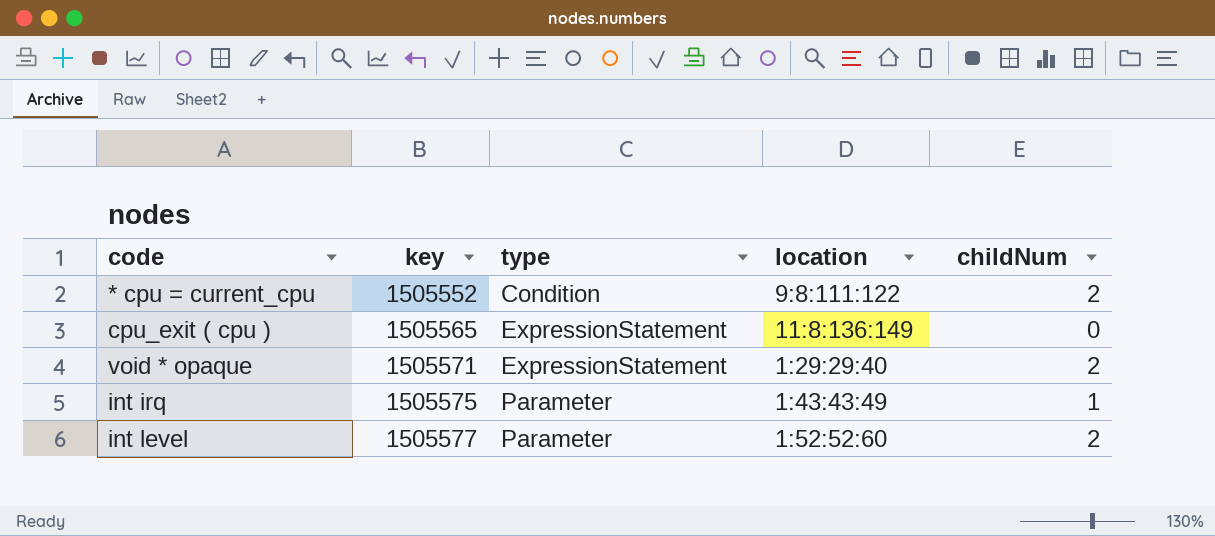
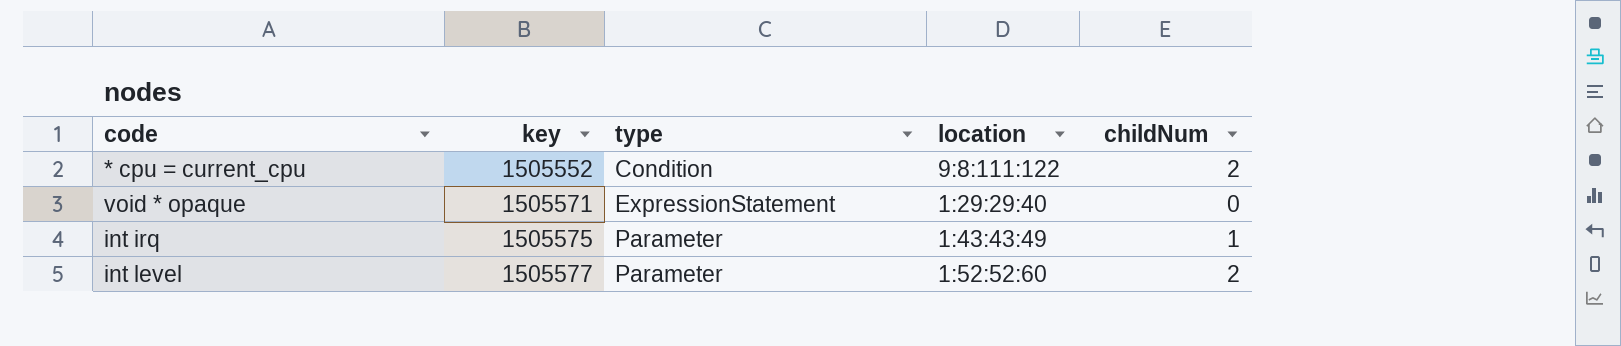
row cpu_exit ( cpu ): 1505565 | ExpressionStatement | 11:8:136:149 | 0 -> none
void * opaque | childNum: 2 -> 0

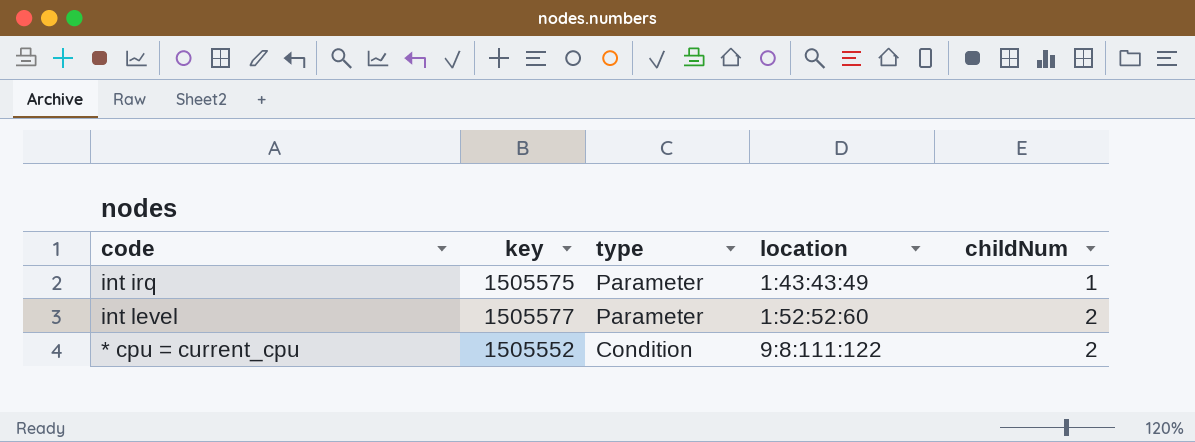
row order: key ascending -> type descending
row void * opaque: 1505571 | ExpressionStatement | 1:29:29:40 | 0 -> none

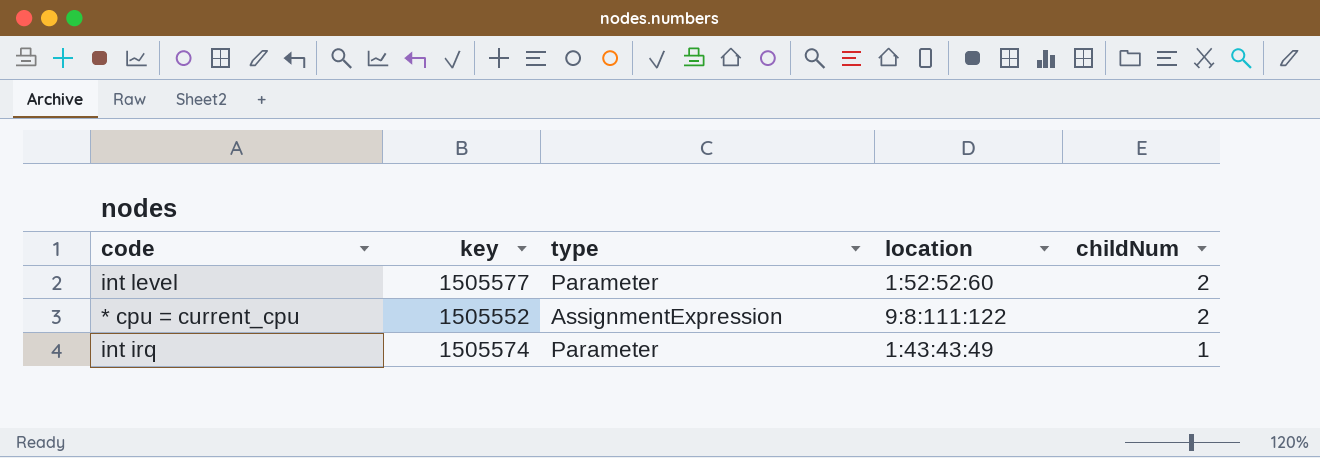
row order: type descending -> childNum descending
* cpu = current_cpu | type: Condition -> AssignmentExpression
int irq | key: 1505575 -> 1505574

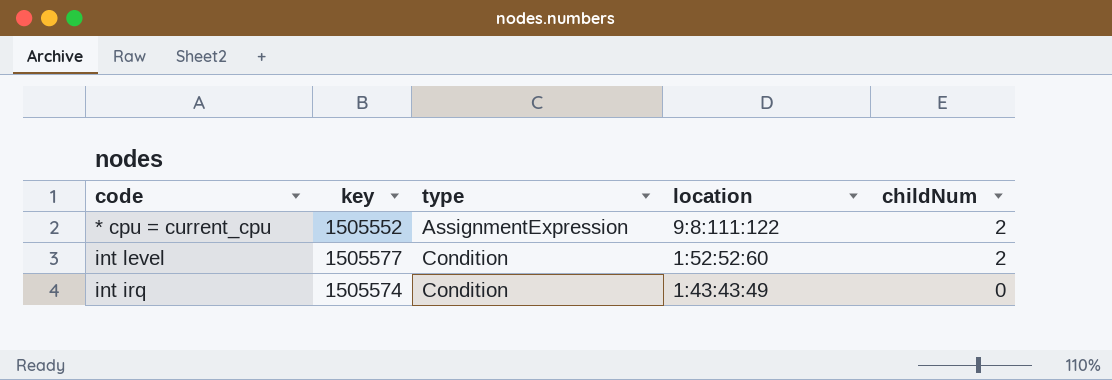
row order: childNum descending -> type ascending
int level | type: Parameter -> Condition
int irq | type: Parameter -> Condition
int irq | childNum: 1 -> 0

